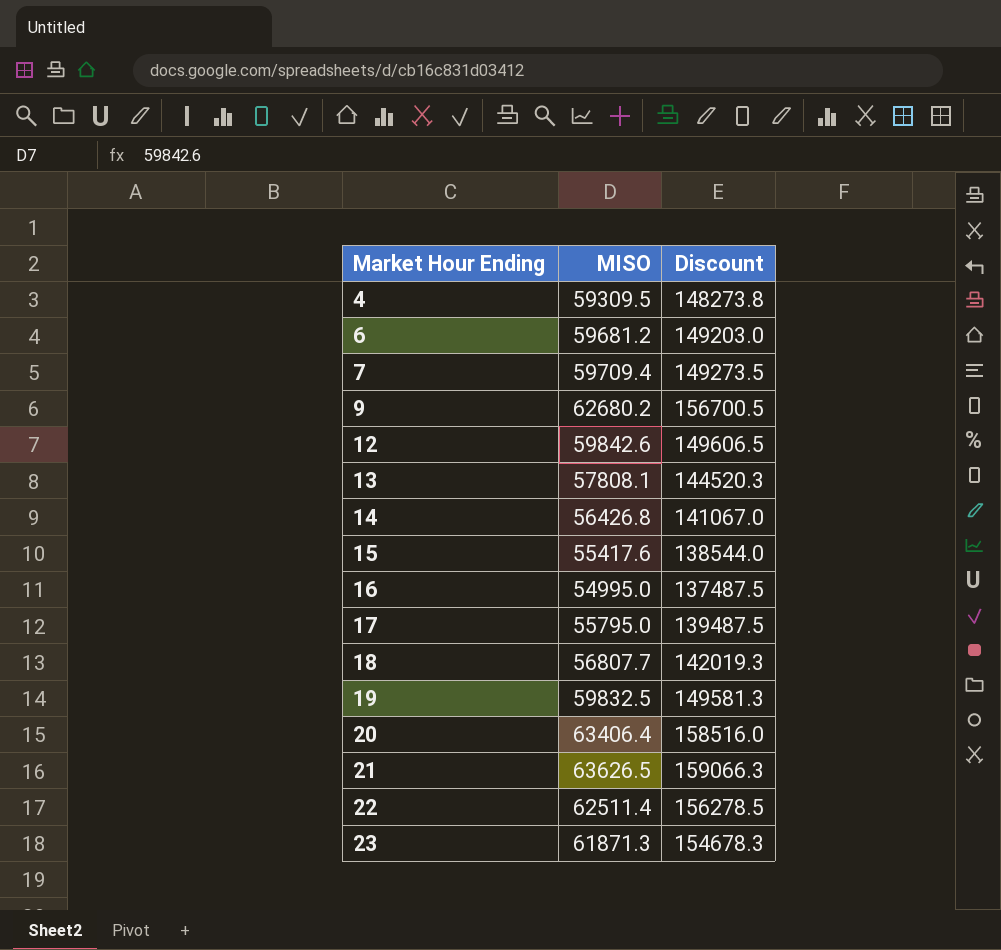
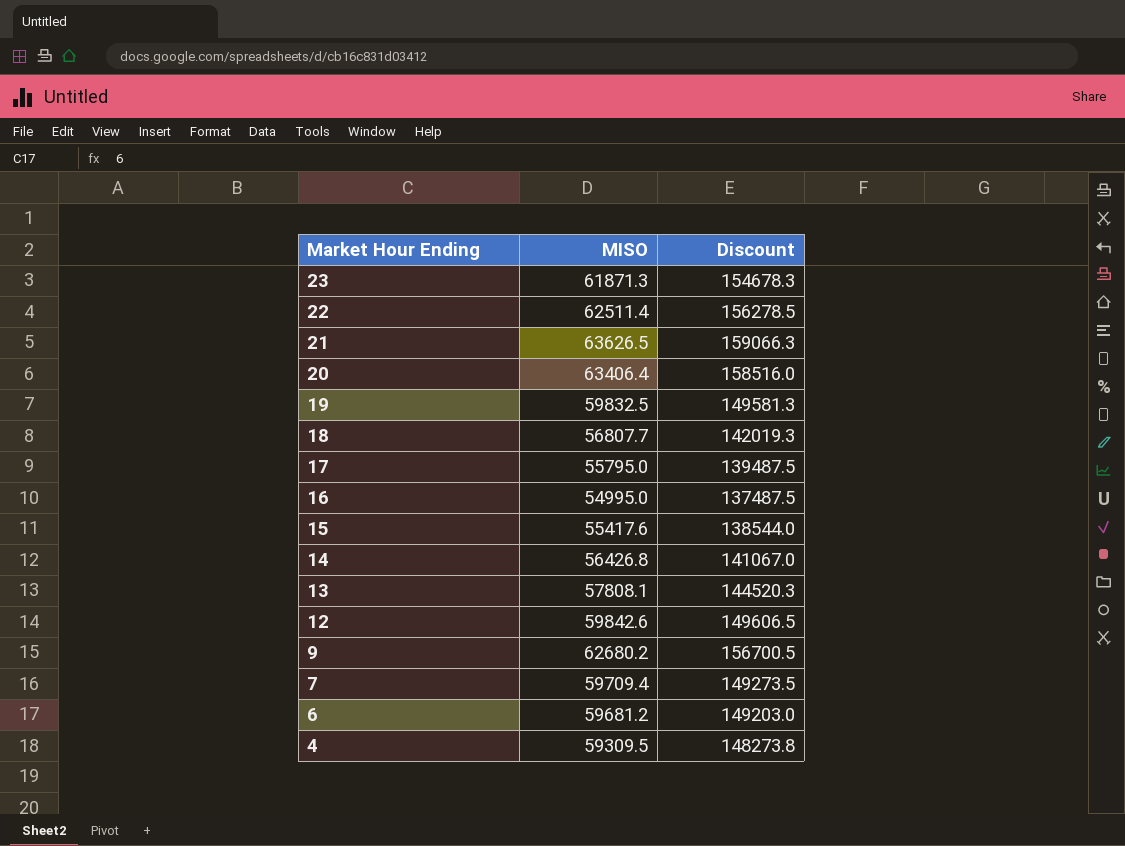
row order: Market Hour Ending ascending -> Market Hour Ending descending

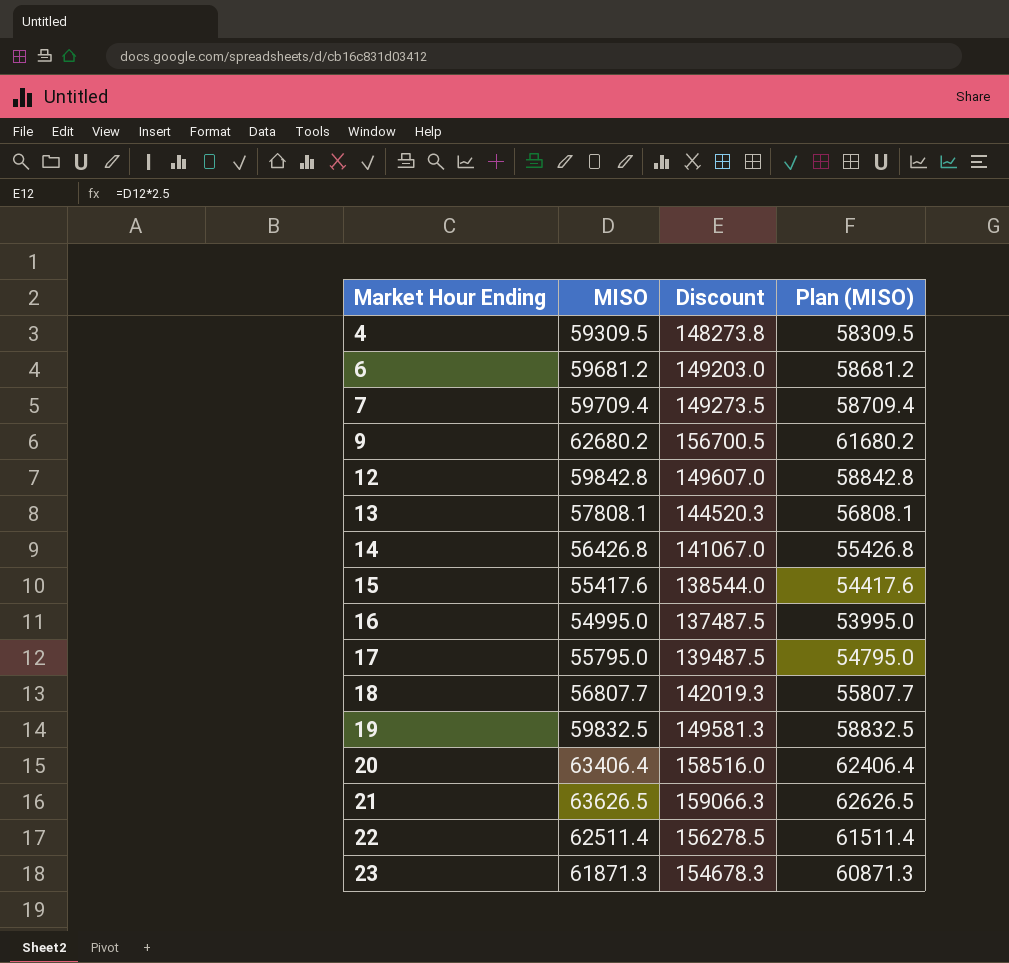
row order: Market Hour Ending descending -> Market Hour Ending ascending
column Plan (MISO) | formula: none -> [MISO] - 1000
12 | MISO: 59842.6 -> 59842.8
12 | Discount: 149606.5 -> 149607.0

